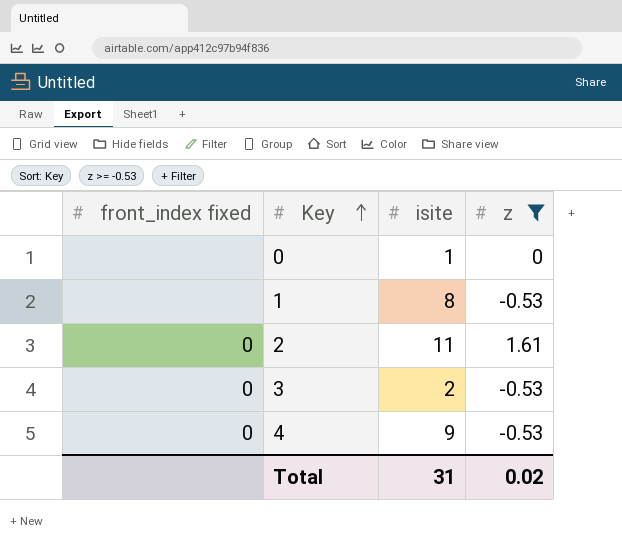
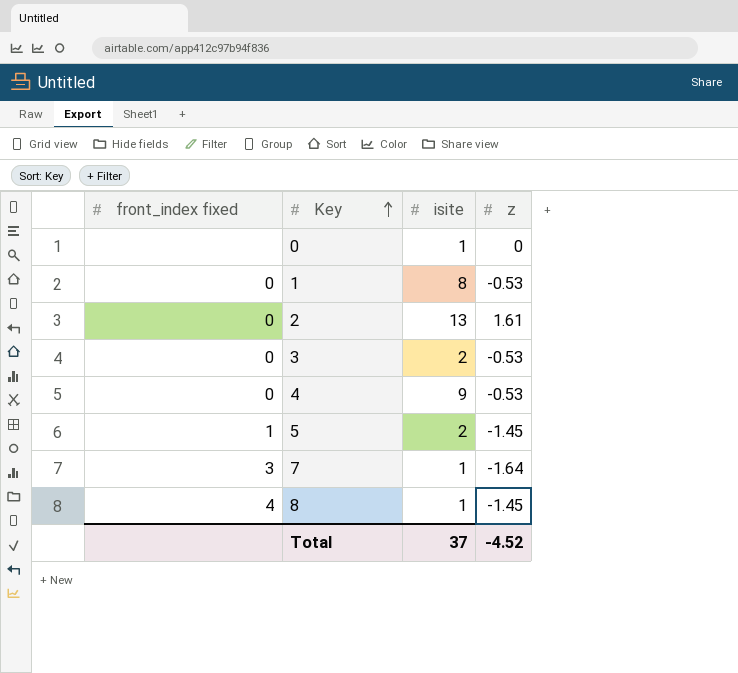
filter: z >= -0.53 -> none
1 | front_index fixed: none -> 0
2 | isite: 11 -> 13
Total | isite: 31 -> 37
Total | z: 0.02 -> -4.52

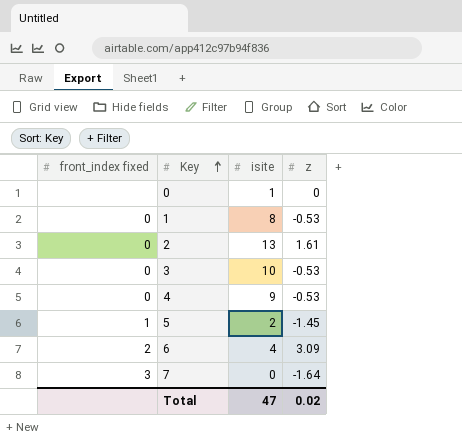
row 8: 4 | 1 | -1.45 -> none
3 | isite: 2 -> 10
row 6: none -> 2 | 4 | 3.09
7 | isite: 1 -> 0
Total | isite: 37 -> 47
Total | z: -4.52 -> 0.02

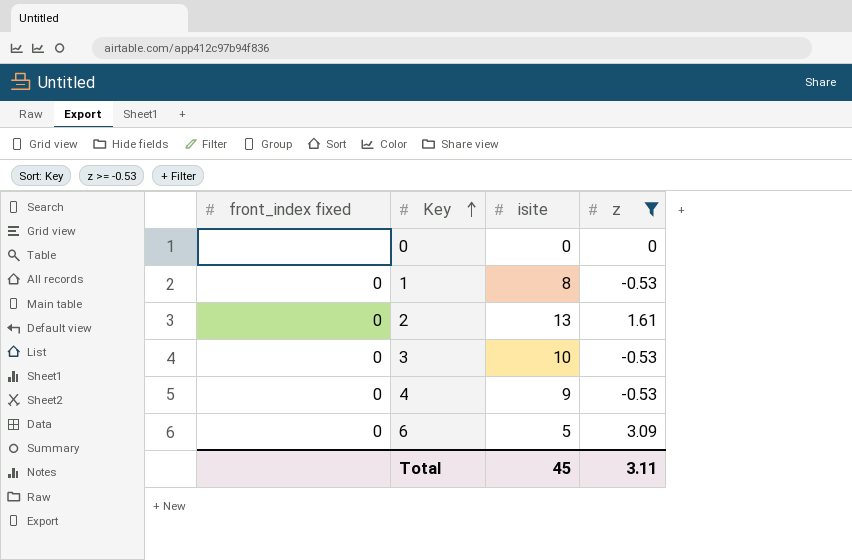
filter: none -> z >= -0.53
0 | isite: 1 -> 0
6 | front_index fixed: 2 -> 0
6 | isite: 4 -> 5
Total | isite: 47 -> 45
Total | z: 0.02 -> 3.11

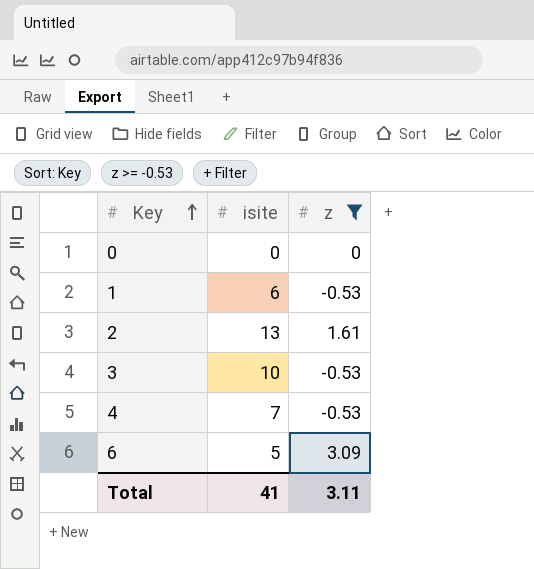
column front_index fixed | position: 1 -> none
1 | isite: 8 -> 6
4 | isite: 9 -> 7
Total | isite: 45 -> 41

